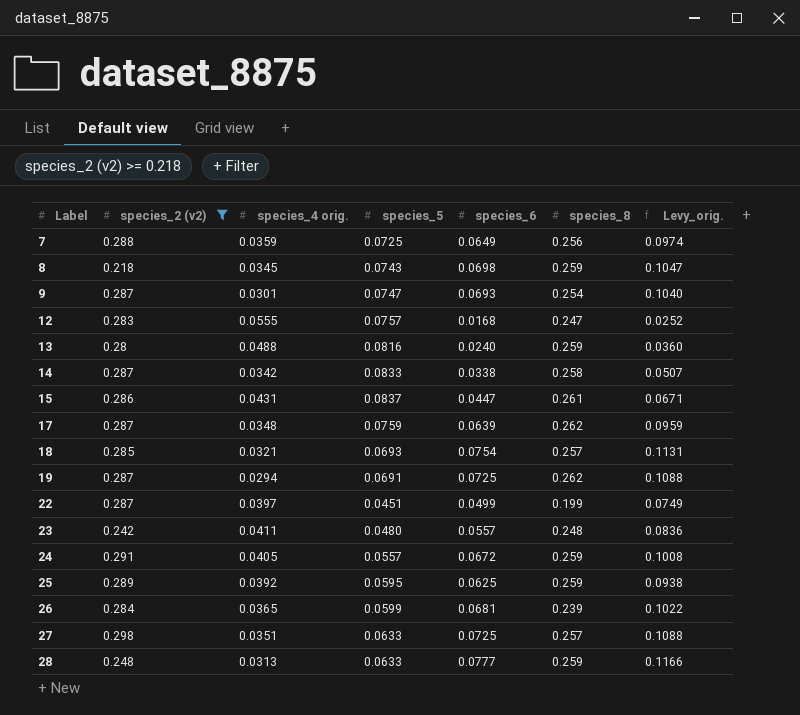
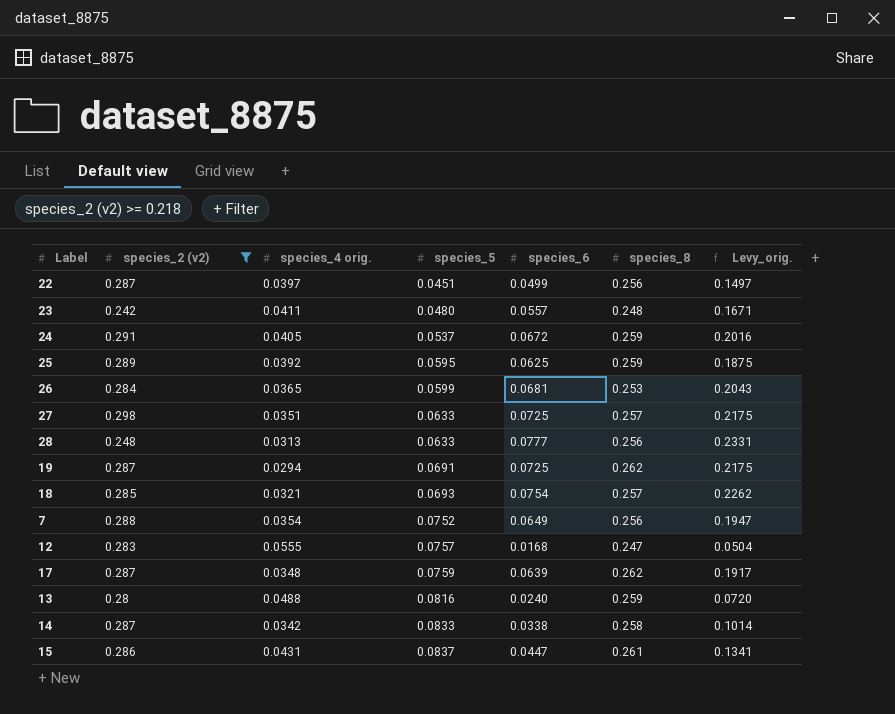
row order: Label ascending -> species_5 ascending
column Levy_orig. | formula: [species_6] * 1.5 -> [species_6] * 3
row 8: 0.218 | 0.0345 | 0.0743 | 0.0698 | 0.259 | 0.1047 -> none
row 9: 0.287 | 0.0301 | 0.0747 | 0.0693 | 0.254 | 0.1040 -> none
22 | species_8: 0.199 -> 0.256
24 | species_5: 0.0557 -> 0.0537
26 | species_8: 0.239 -> 0.253
28 | species_8: 0.259 -> 0.256
7 | species_4 orig.: 0.0359 -> 0.0354
7 | species_5: 0.0725 -> 0.0752

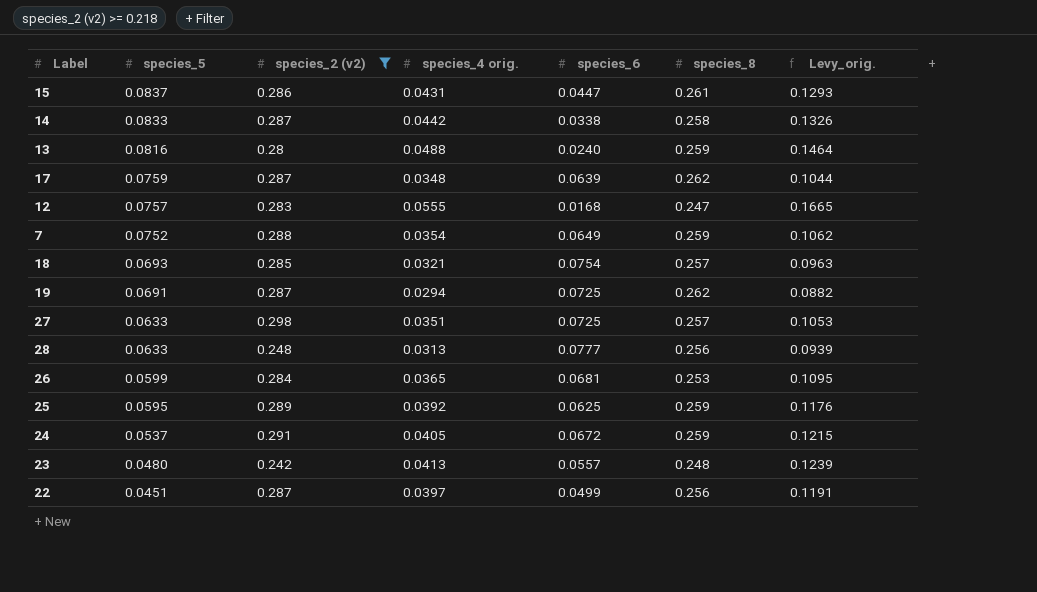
row order: species_5 ascending -> species_5 descending
column species_5 | position: 4 -> 2
column Levy_orig. | formula: [species_6] * 3 -> [species_4 orig.] * 3
14 | species_4 orig.: 0.0342 -> 0.0442
7 | species_8: 0.256 -> 0.259
23 | species_4 orig.: 0.0411 -> 0.0413

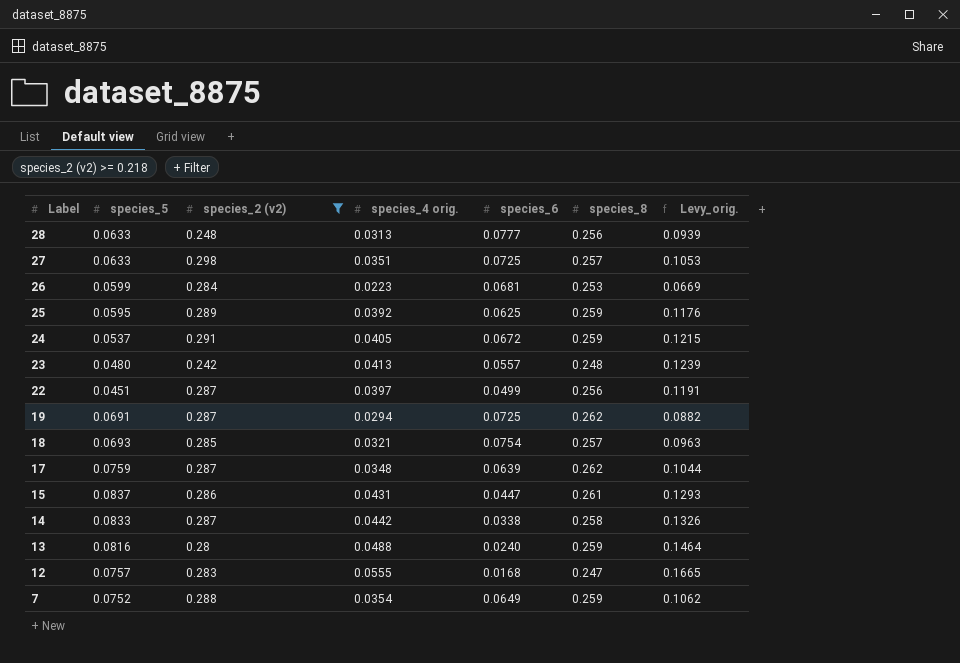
row order: species_5 descending -> Label descending
26 | species_4 orig.: 0.0365 -> 0.0223
26 | Levy_orig.: 0.1095 -> 0.0669

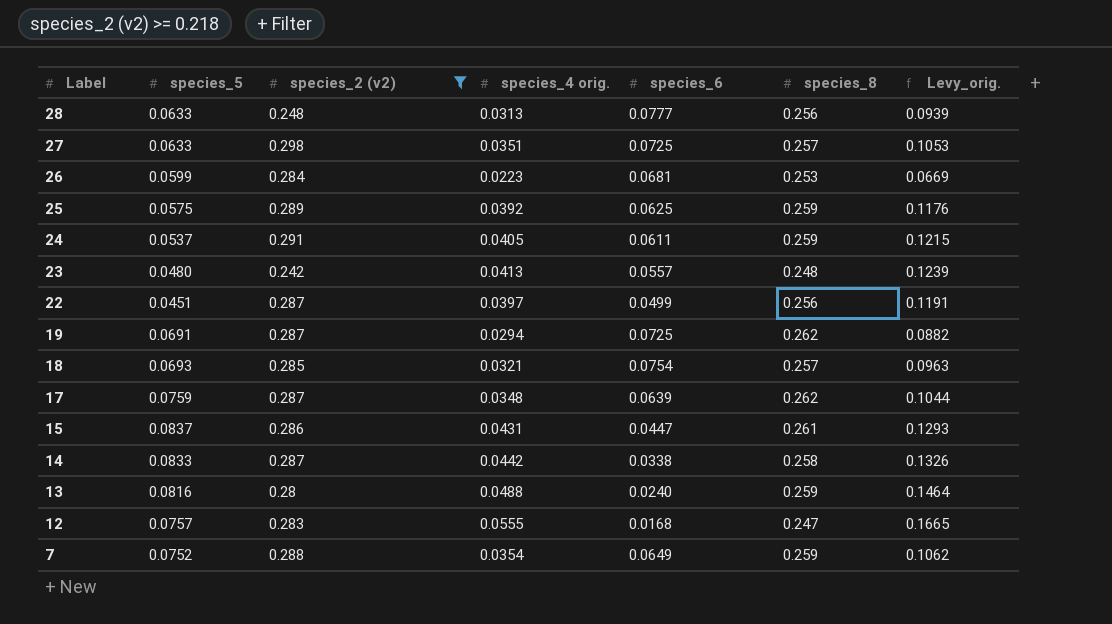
25 | species_5: 0.0595 -> 0.0575
24 | species_6: 0.0672 -> 0.0611

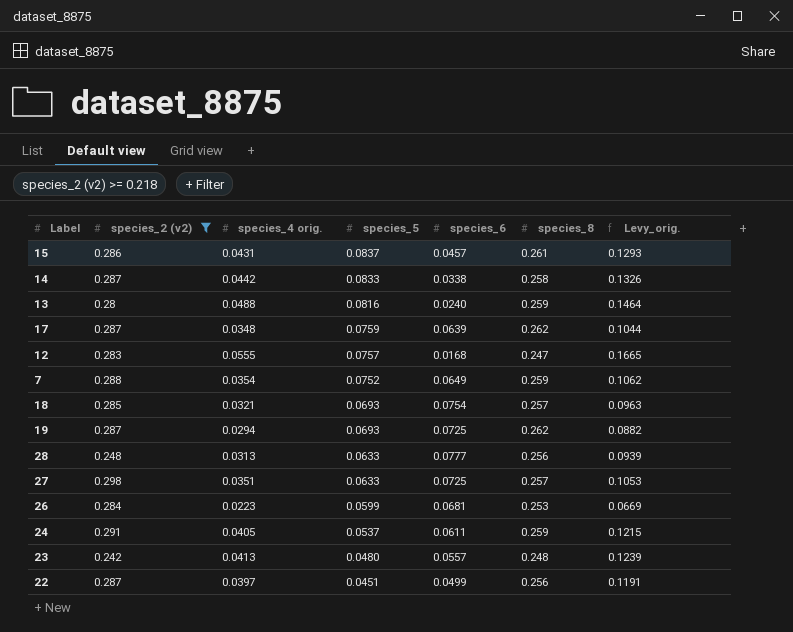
row order: Label descending -> species_5 descending
column species_5 | position: 2 -> 4
row 25: 0.0575 | 0.289 | 0.0392 | 0.0625 | 0.259 | 0.1176 -> none
15 | species_6: 0.0447 -> 0.0457
19 | species_5: 0.0691 -> 0.0693

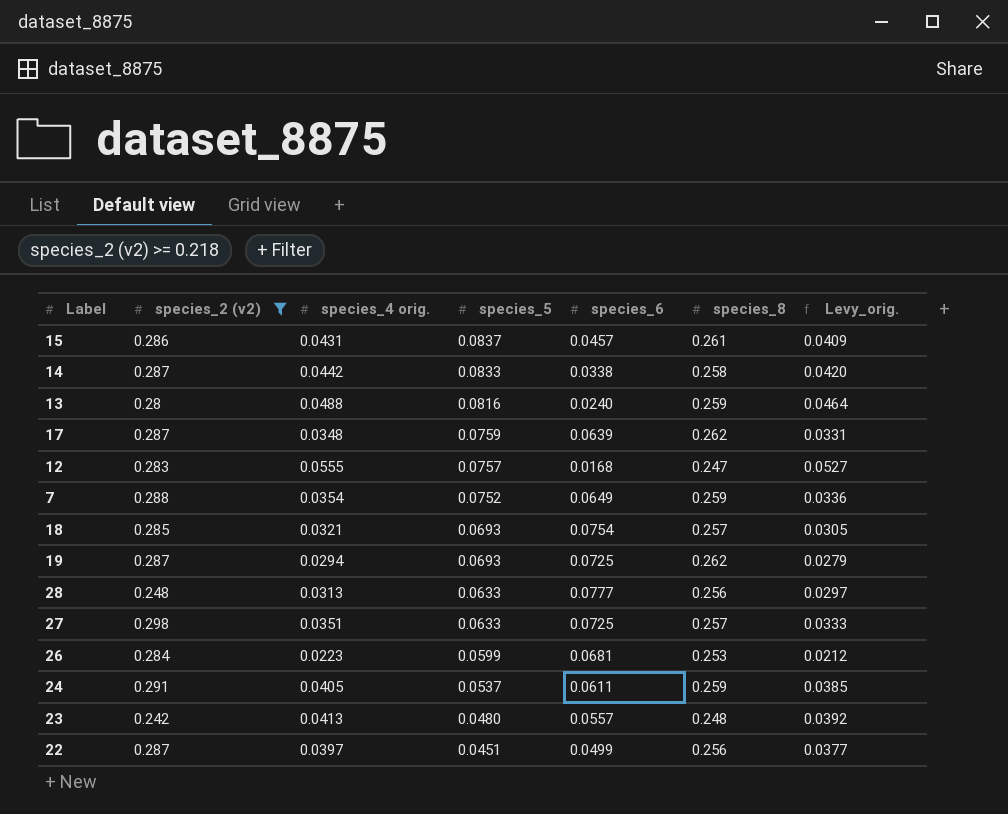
column Levy_orig. | formula: [species_4 orig.] * 3 -> [species_4 orig.] * 0.95

